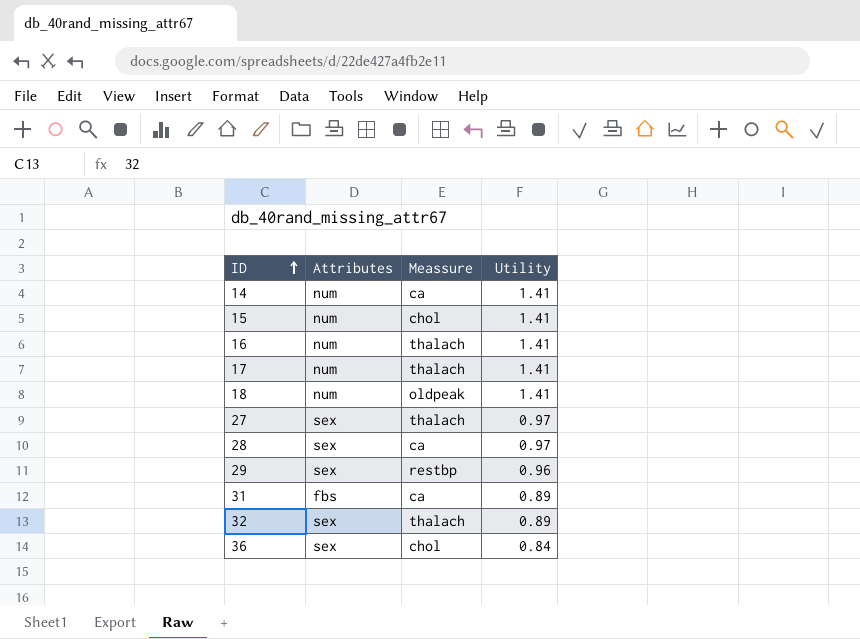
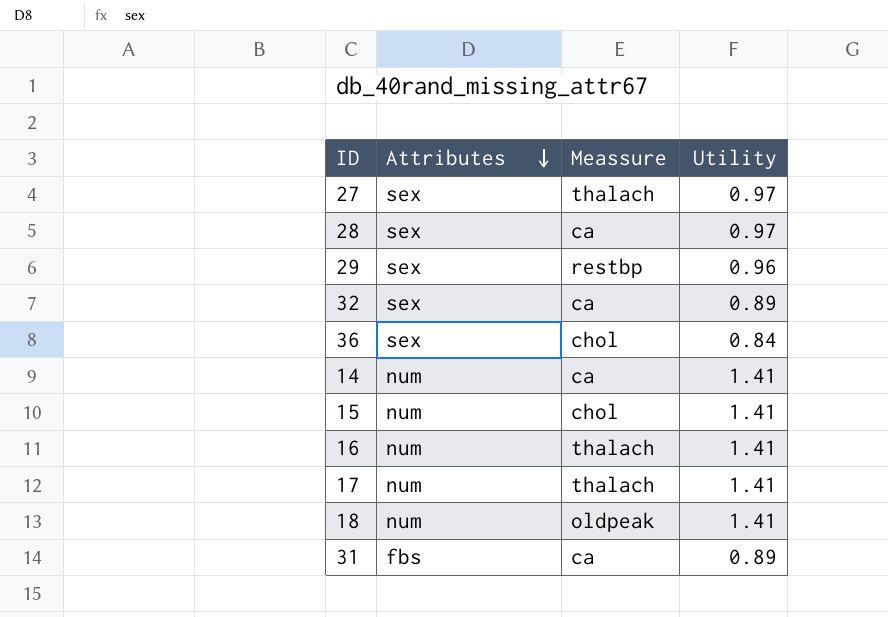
row order: ID ascending -> Attributes descending
32 | Meassure: thalach -> ca

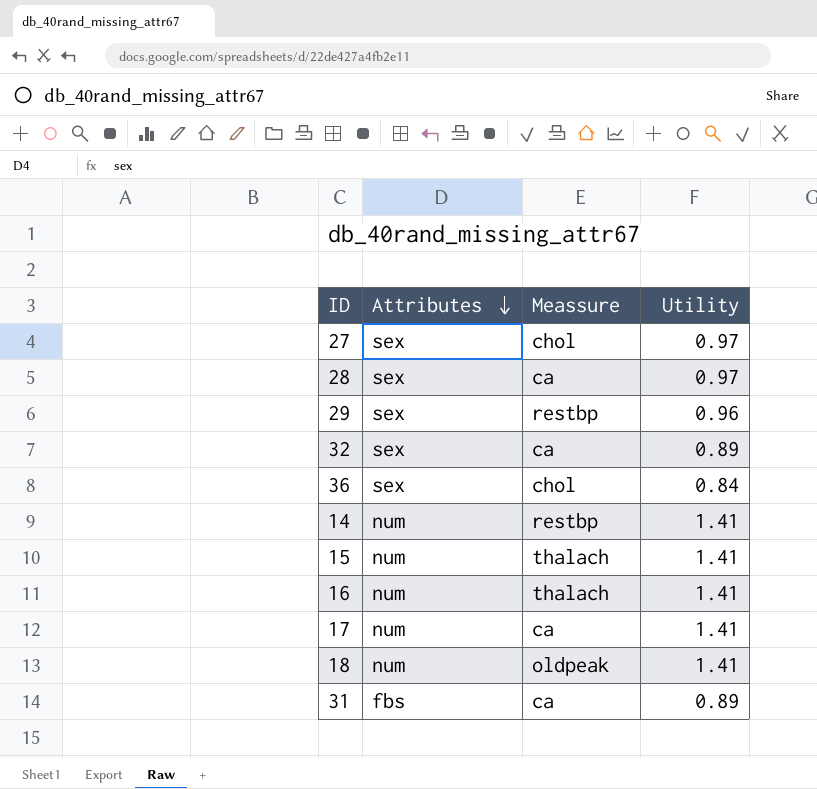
27 | Meassure: thalach -> chol
14 | Meassure: ca -> restbp
15 | Meassure: chol -> thalach
17 | Meassure: thalach -> ca

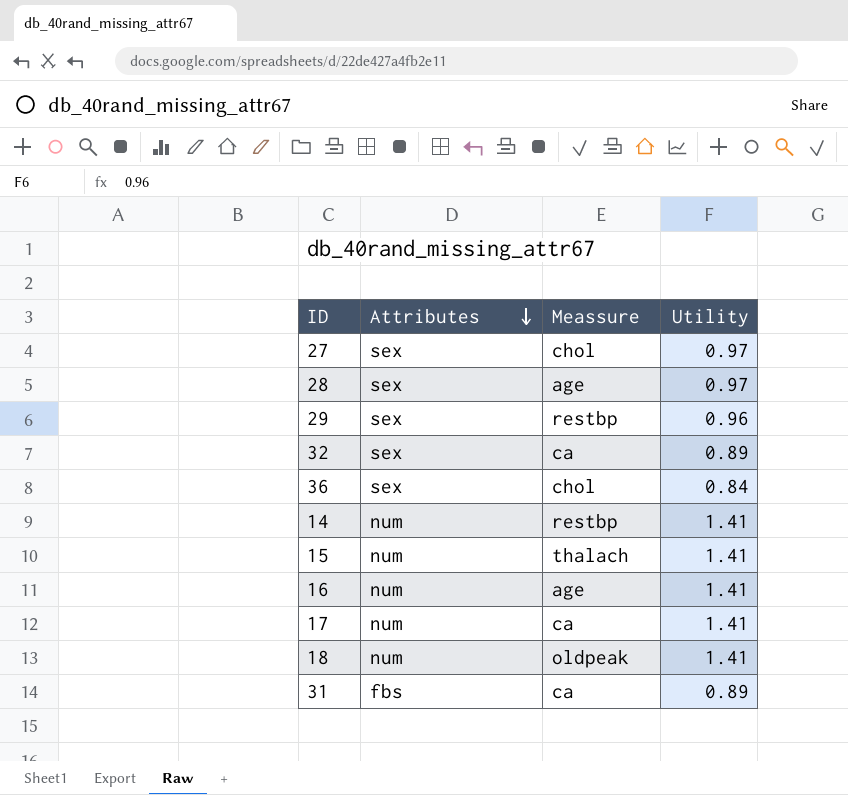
28 | Meassure: ca -> age
16 | Meassure: thalach -> age

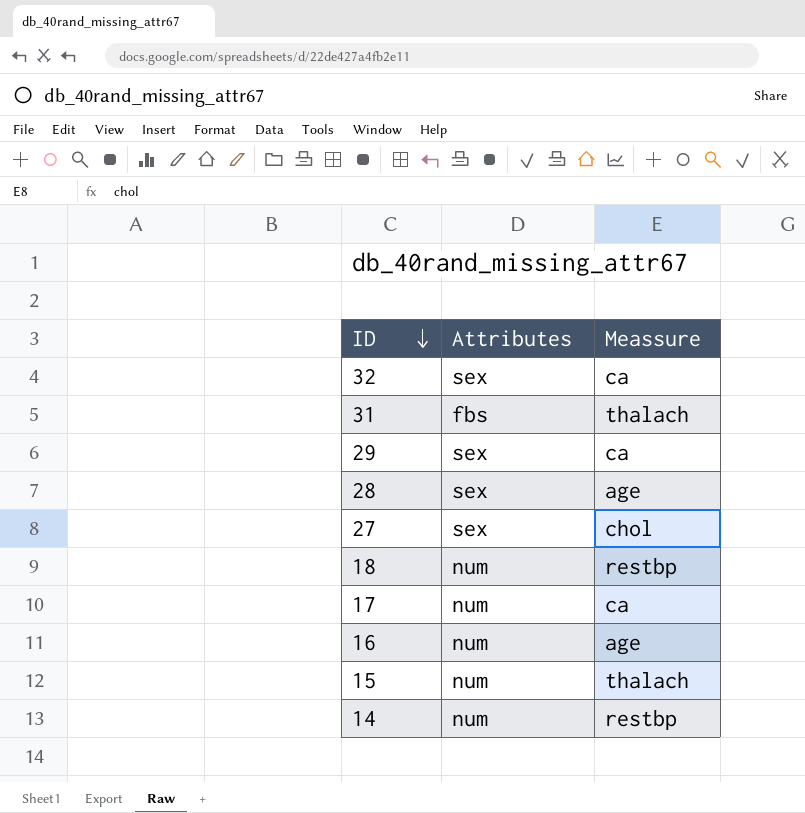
row order: Attributes descending -> ID descending
column Utility | position: 4 -> none
row 36: sex | chol | 0.84 -> none
31 | Meassure: ca -> thalach
29 | Meassure: restbp -> ca
18 | Meassure: oldpeak -> restbp

